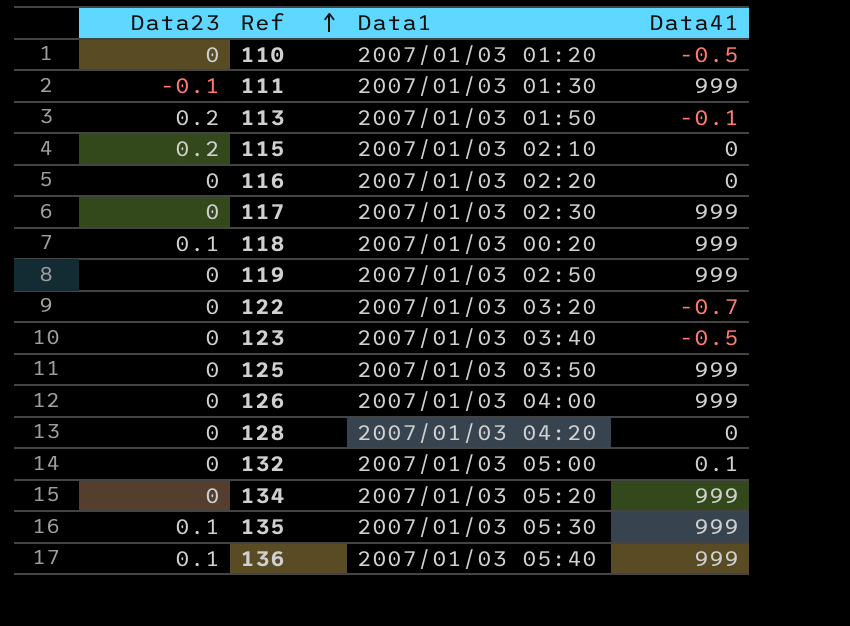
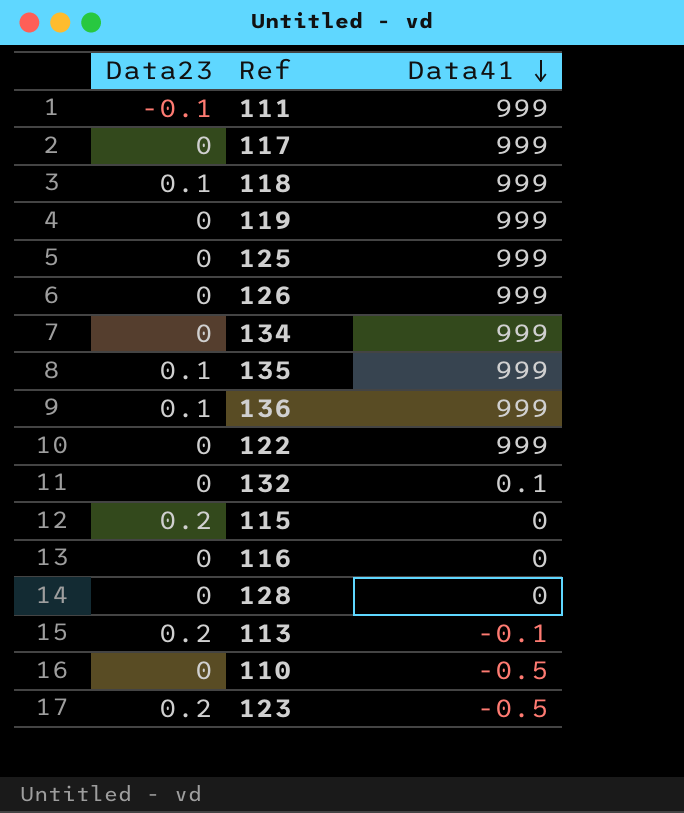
row order: Ref ascending -> Data41 descending
column Data1 | position: 3 -> none
122 | Data41: -0.7 -> 999
123 | Data23: 0 -> 0.2

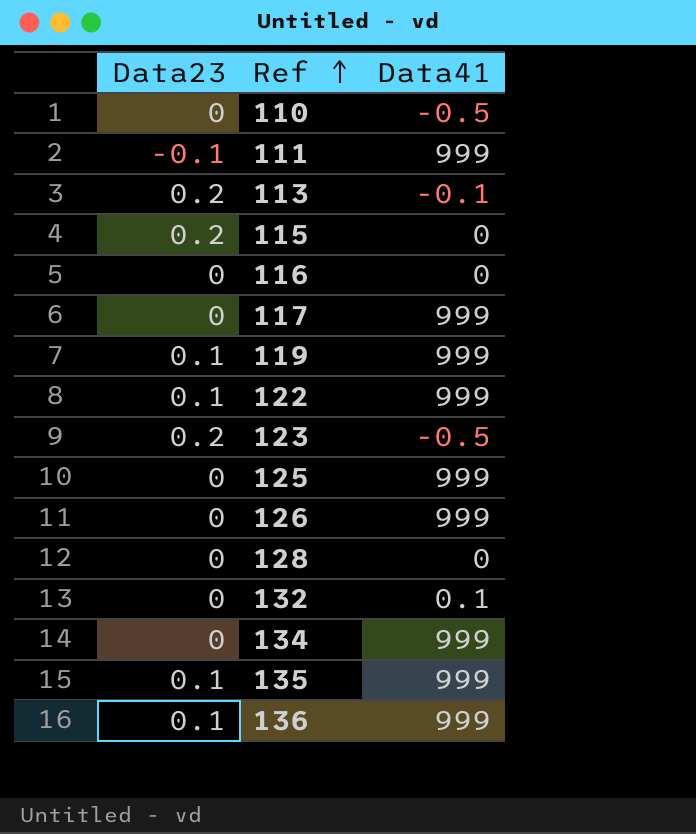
row order: Data41 descending -> Ref ascending
row 118: 0.1 | 999 -> none
119 | Data23: 0 -> 0.1
122 | Data23: 0 -> 0.1

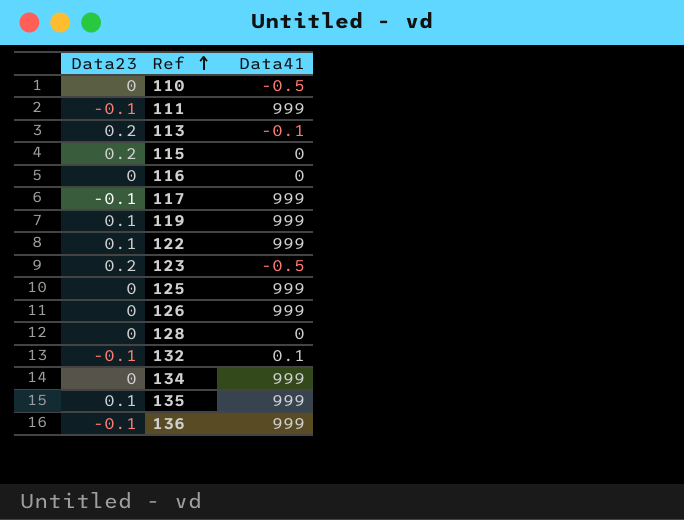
117 | Data23: 0 -> -0.1
132 | Data23: 0 -> -0.1
136 | Data23: 0.1 -> -0.1

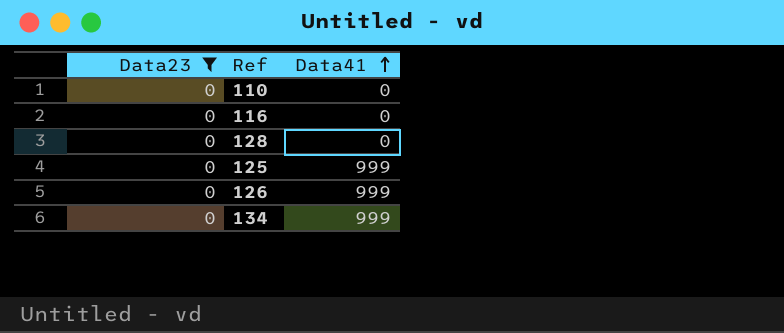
filter: none -> Data23 = 0
row order: Ref ascending -> Data41 ascending
110 | Data41: -0.5 -> 0

